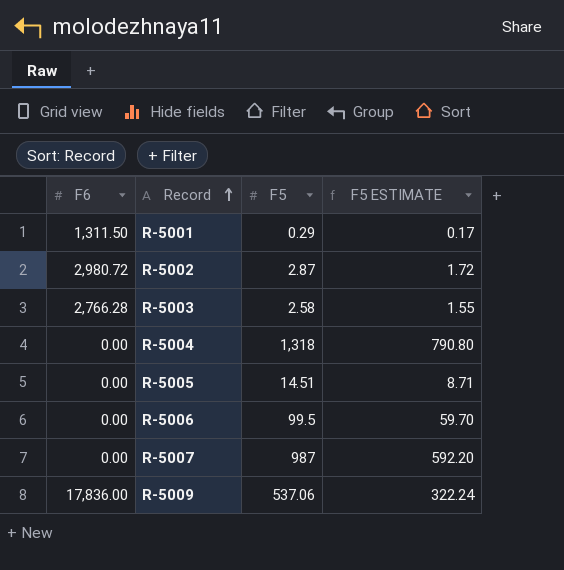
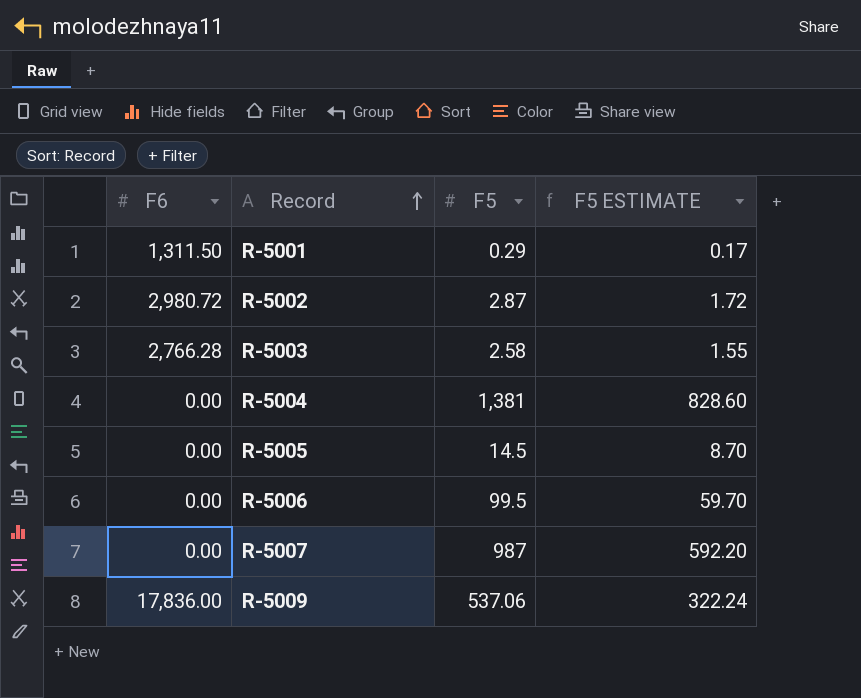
R-5004 | F5: 1,318 -> 1,381
R-5004 | F5 ESTIMATE: 790.80 -> 828.60
R-5005 | F5: 14.51 -> 14.5
R-5005 | F5 ESTIMATE: 8.71 -> 8.70

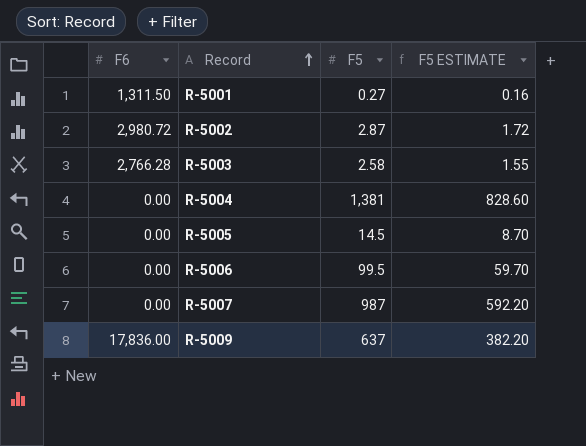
R-5001 | F5: 0.29 -> 0.27
R-5001 | F5 ESTIMATE: 0.17 -> 0.16
R-5009 | F5: 537.06 -> 637
R-5009 | F5 ESTIMATE: 322.24 -> 382.20

